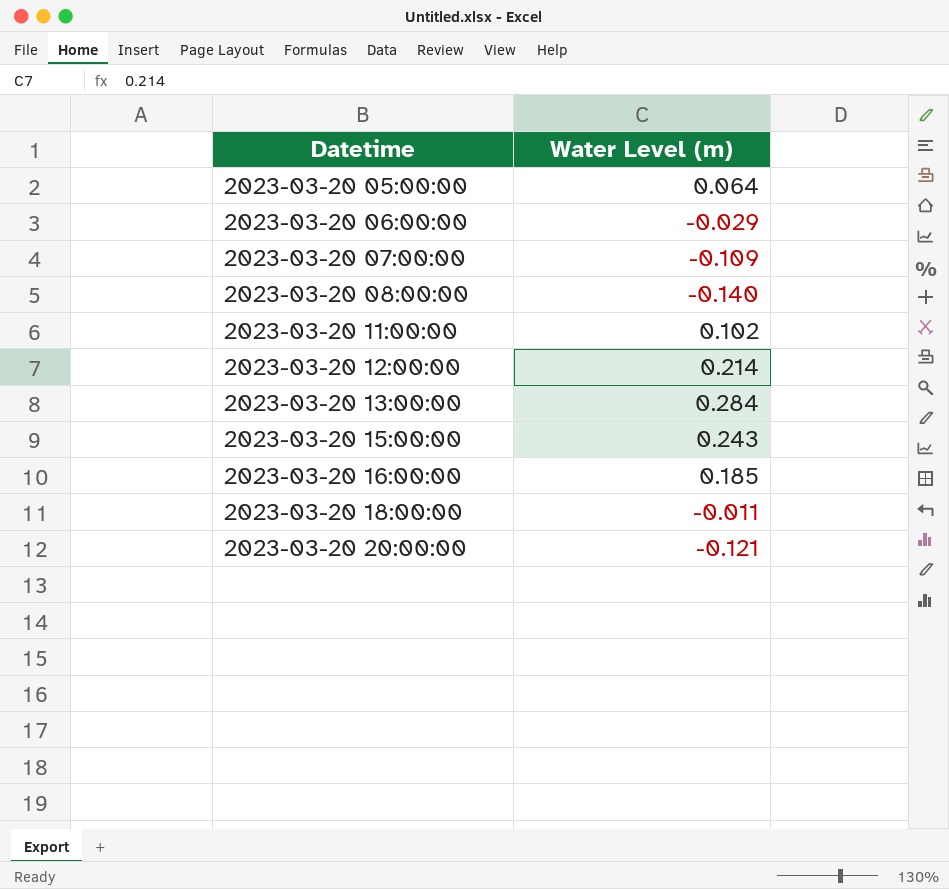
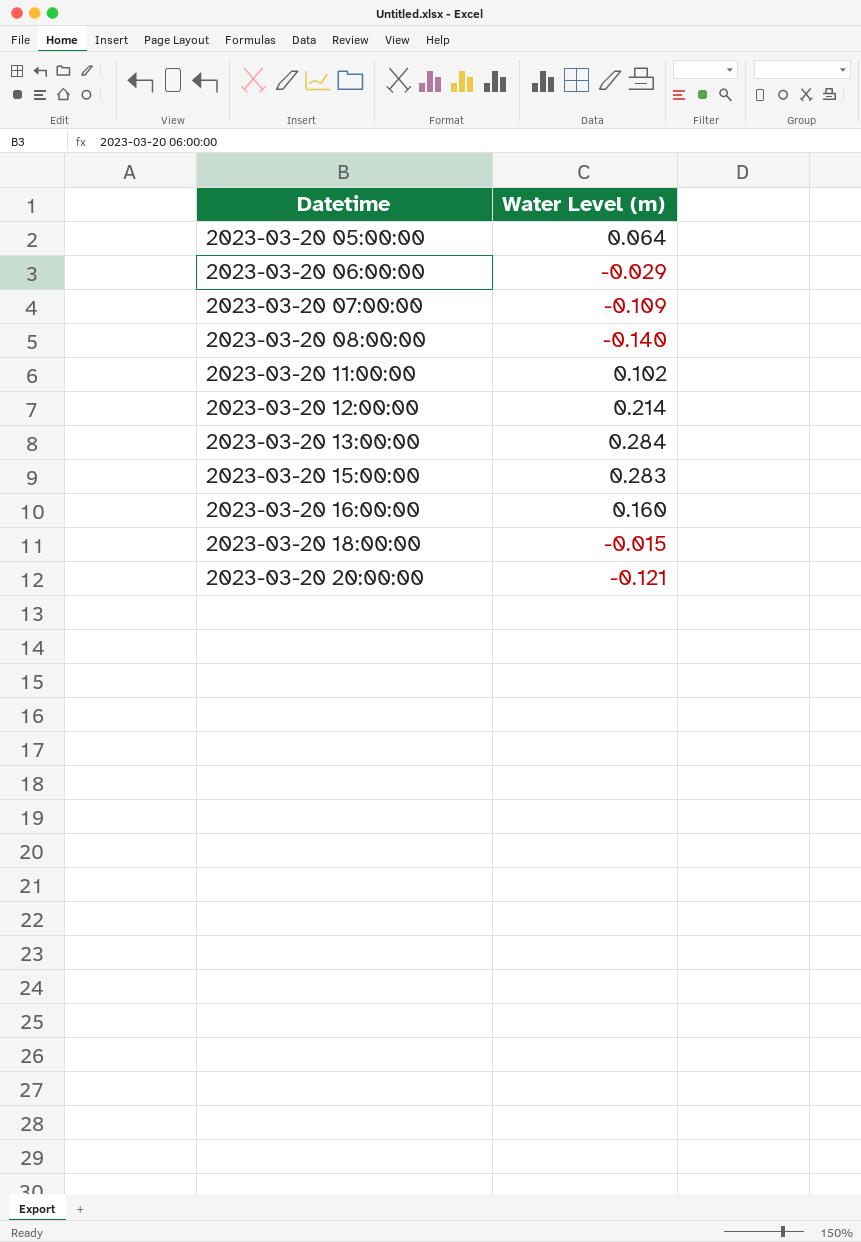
2023-03-20 15:00:00 | Water Level (m): 0.243 -> 0.283
2023-03-20 16:00:00 | Water Level (m): 0.185 -> 0.160
2023-03-20 18:00:00 | Water Level (m): -0.011 -> -0.015

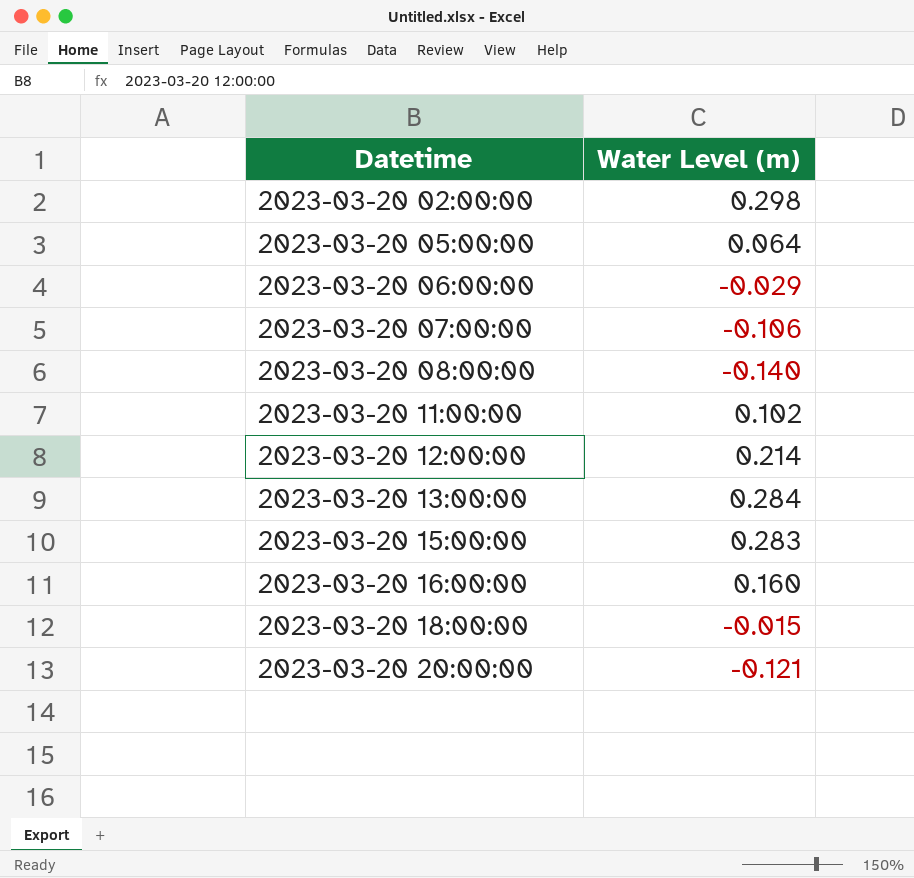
row 2023-03-20 02:00:00: none -> 0.298
2023-03-20 07:00:00 | Water Level (m): -0.109 -> -0.106

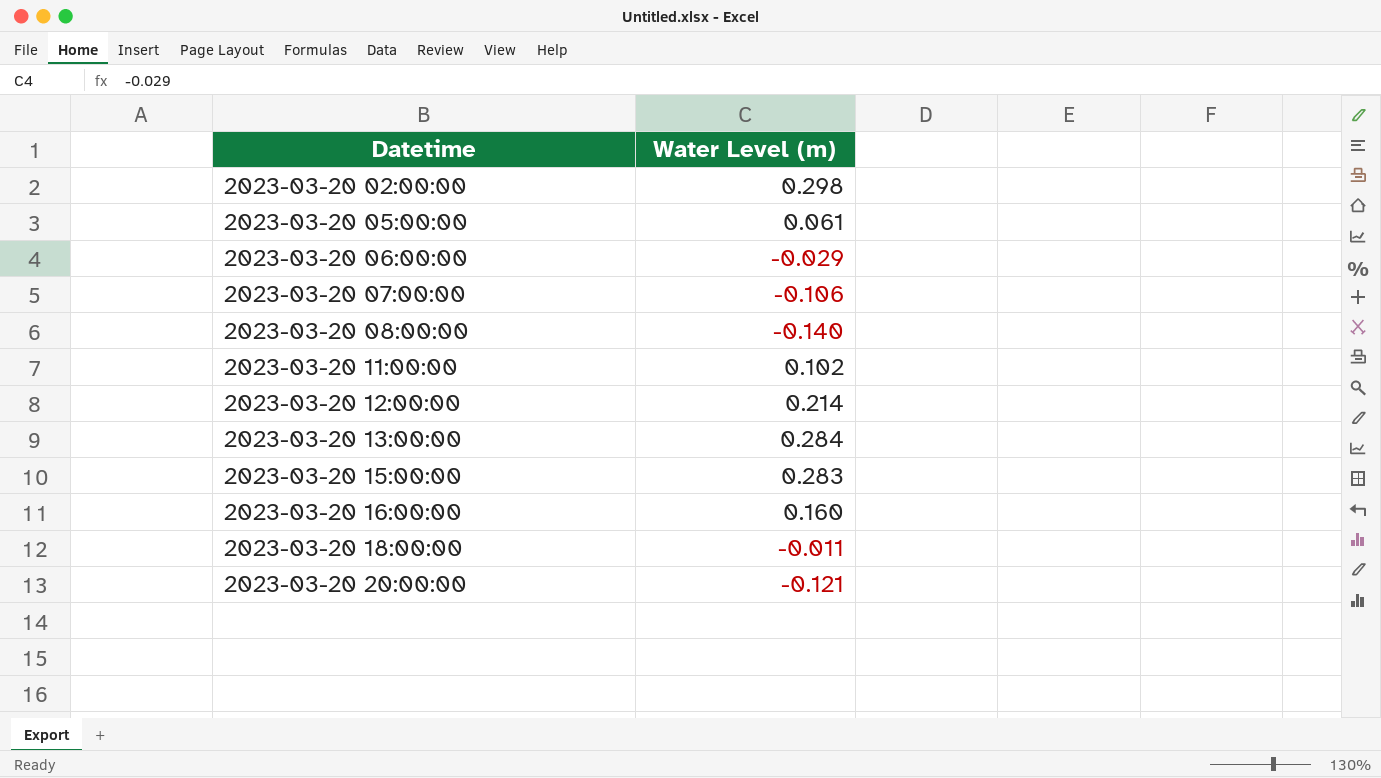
2023-03-20 05:00:00 | Water Level (m): 0.064 -> 0.061
2023-03-20 18:00:00 | Water Level (m): -0.015 -> -0.011

